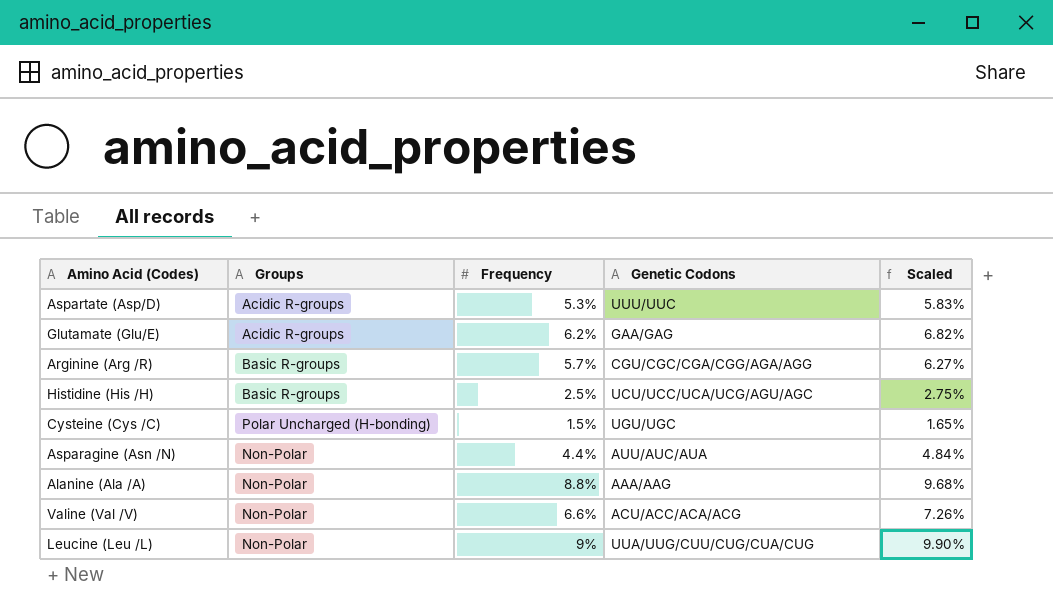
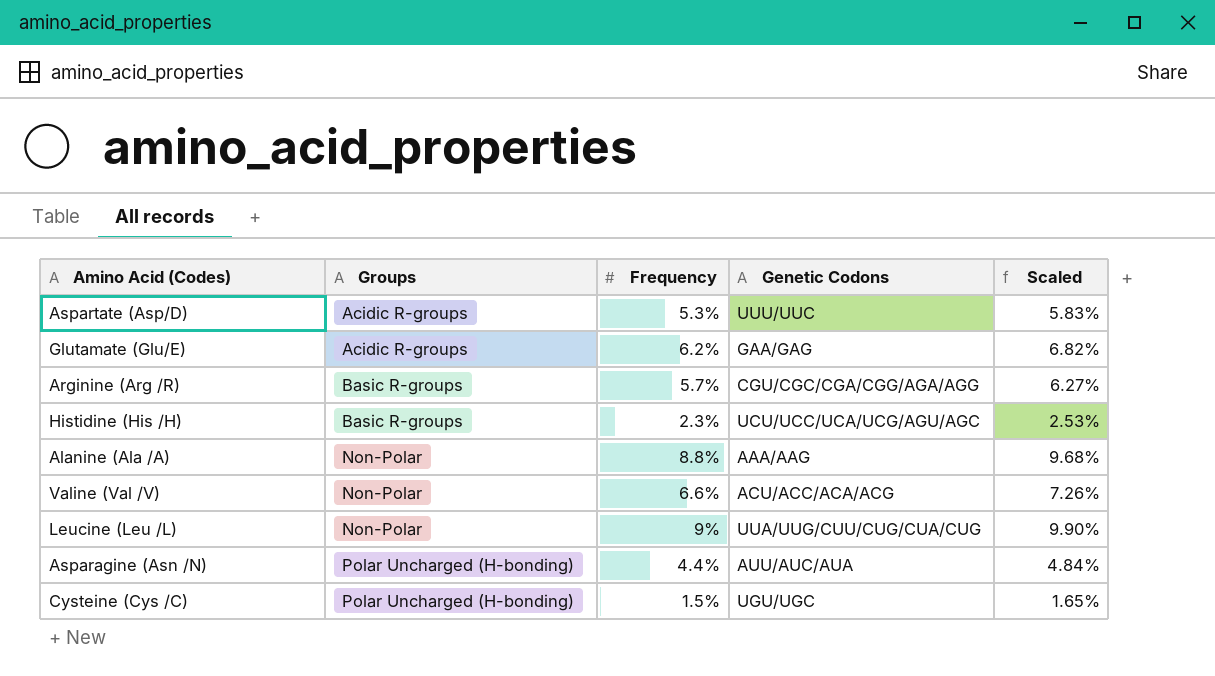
row order: none -> Groups ascending
Histidine (His /H) | Frequency: 2.5% -> 2.3%
Histidine (His /H) | Scaled: 2.75% -> 2.53%
Asparagine (Asn /N) | Groups: Non-Polar -> Polar Uncharged (H-bonding)

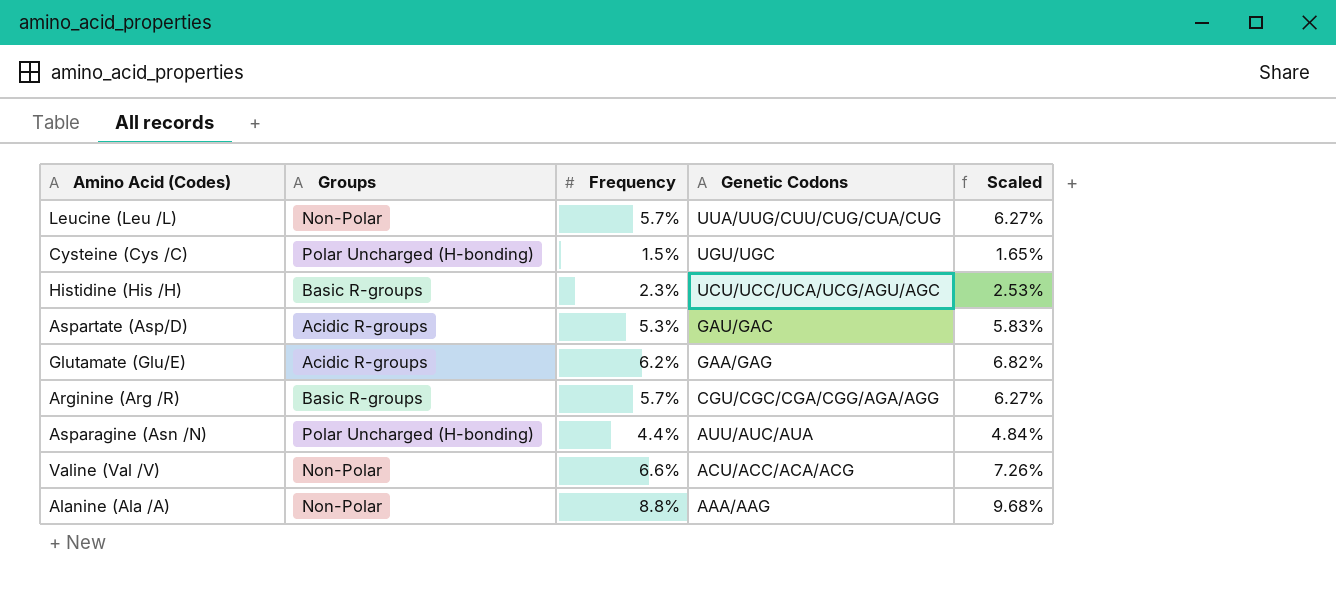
row order: Groups ascending -> Genetic Codons descending
Leucine (Leu /L) | Frequency: 9% -> 5.7%
Leucine (Leu /L) | Scaled: 9.90% -> 6.27%
Aspartate (Asp/D) | Genetic Codons: UUU/UUC -> GAU/GAC

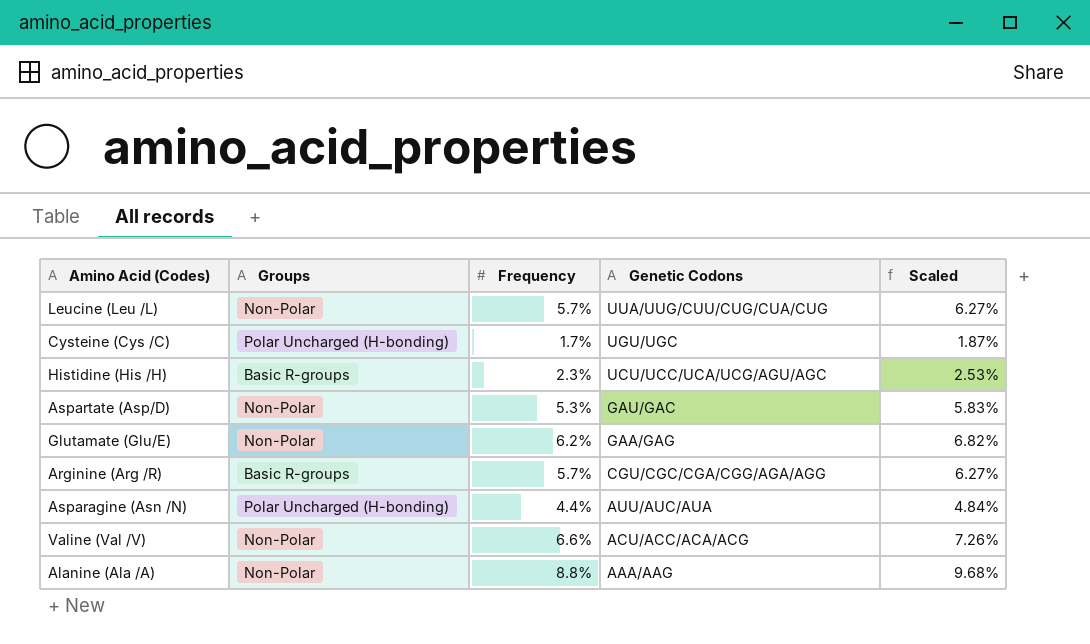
Cysteine (Cys /C) | Frequency: 1.5% -> 1.7%
Cysteine (Cys /C) | Scaled: 1.65% -> 1.87%
Aspartate (Asp/D) | Groups: Acidic R-groups -> Non-Polar
Glutamate (Glu/E) | Groups: Acidic R-groups -> Non-Polar

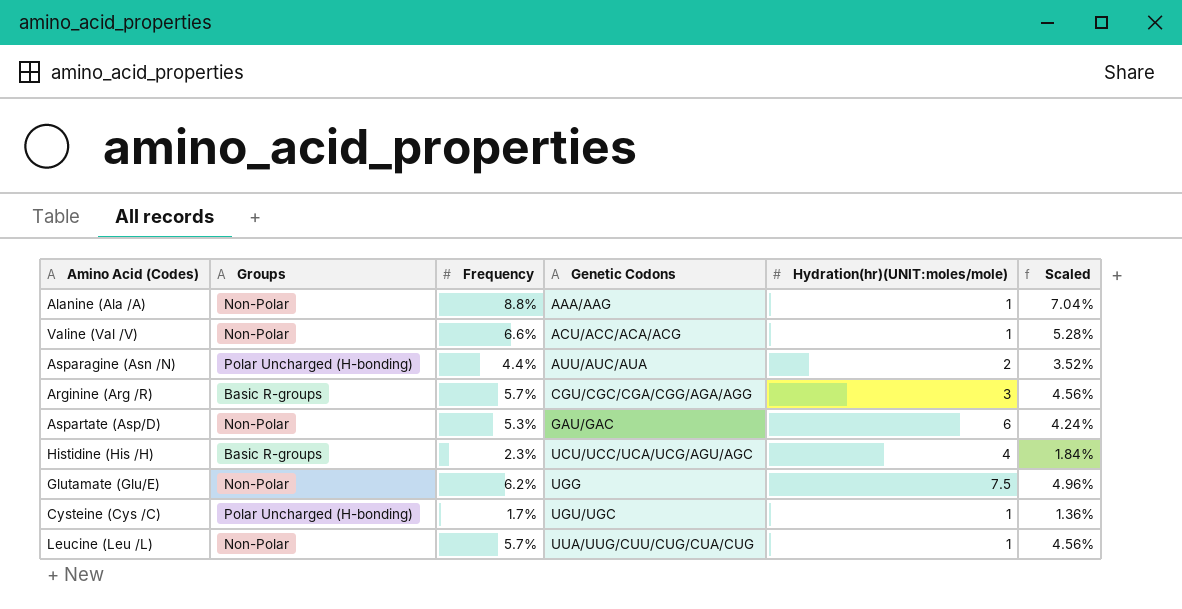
row order: Genetic Codons descending -> Genetic Codons ascending
column Hydration(hr)(UNIT:moles/mole) | position: none -> 5
column Scaled | formula: [Frequency] * 1.1 -> [Frequency] * 0.8
Glutamate (Glu/E) | Genetic Codons: GAA/GAG -> UGG

